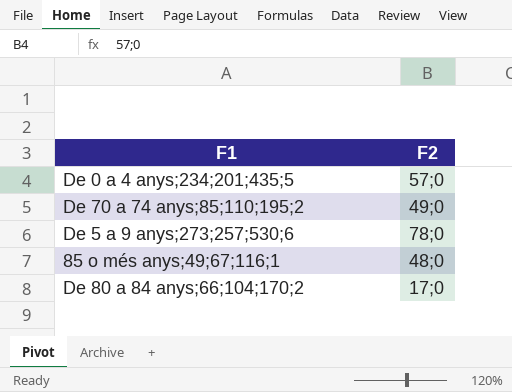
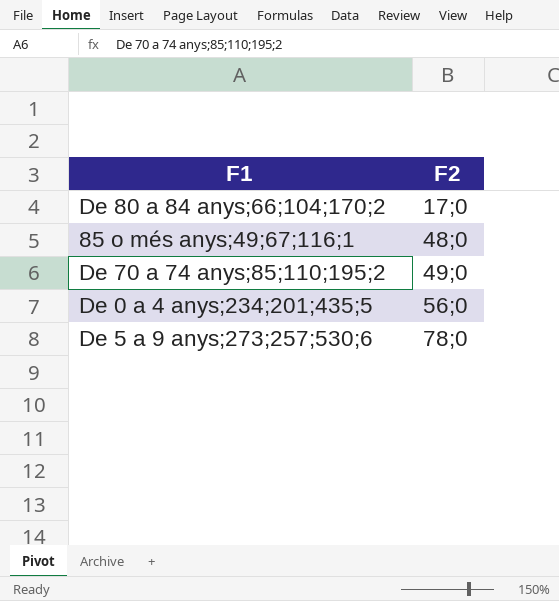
row order: none -> F2 ascending
De 0 a 4 anys;234;201;435;5 | F2: 57;0 -> 56;0

